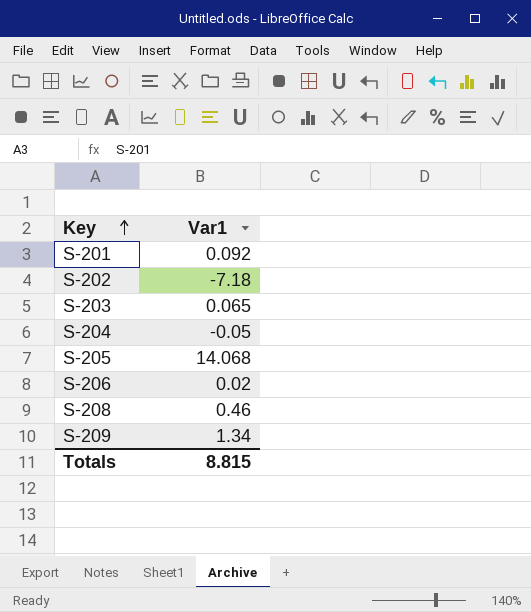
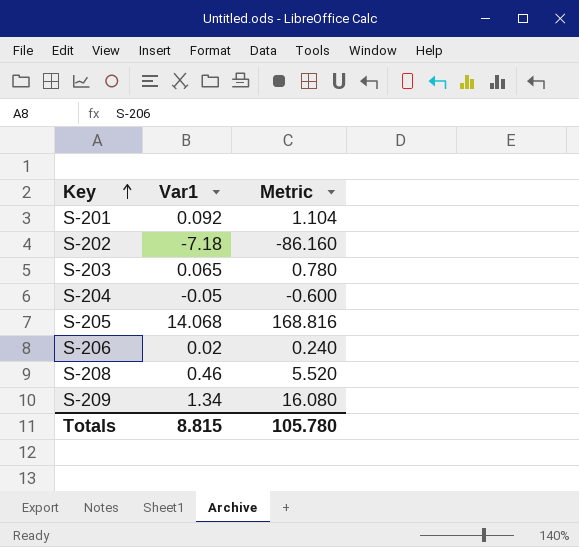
column Metric | formula: none -> [Var1] * 12

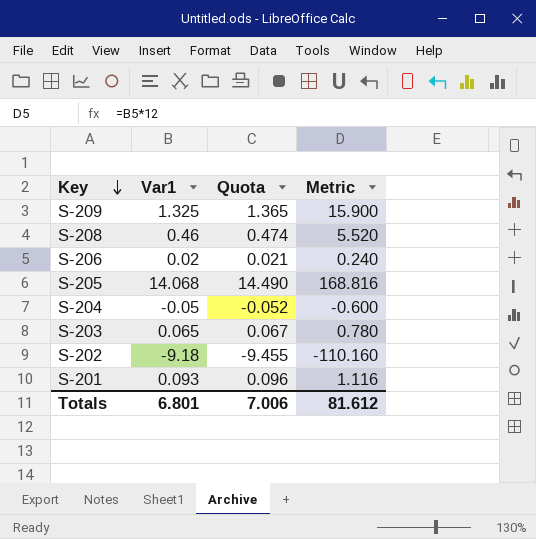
row order: Key ascending -> Key descending
column Quota | formula: none -> [Var1] * 1.03
S-209 | Var1: 1.34 -> 1.325
S-209 | Metric: 16.080 -> 15.900
S-202 | Var1: -7.18 -> -9.18
S-202 | Metric: -86.160 -> -110.160
S-201 | Var1: 0.092 -> 0.093
S-201 | Metric: 1.104 -> 1.116
Totals | Var1: 8.815 -> 6.801
Totals | Metric: 105.780 -> 81.612

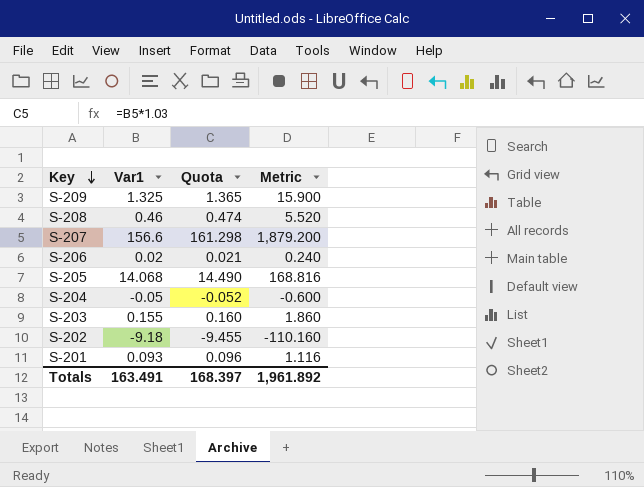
row S-207: none -> 156.6 | 161.298 | 1,879.200
S-203 | Var1: 0.065 -> 0.155
S-203 | Quota: 0.067 -> 0.160
S-203 | Metric: 0.780 -> 1.860
Totals | Var1: 6.801 -> 163.491
Totals | Quota: 7.006 -> 168.397
Totals | Metric: 81.612 -> 1,961.892

